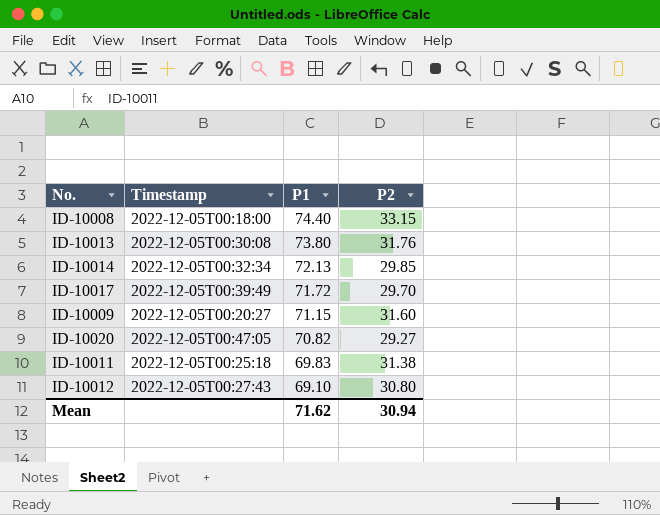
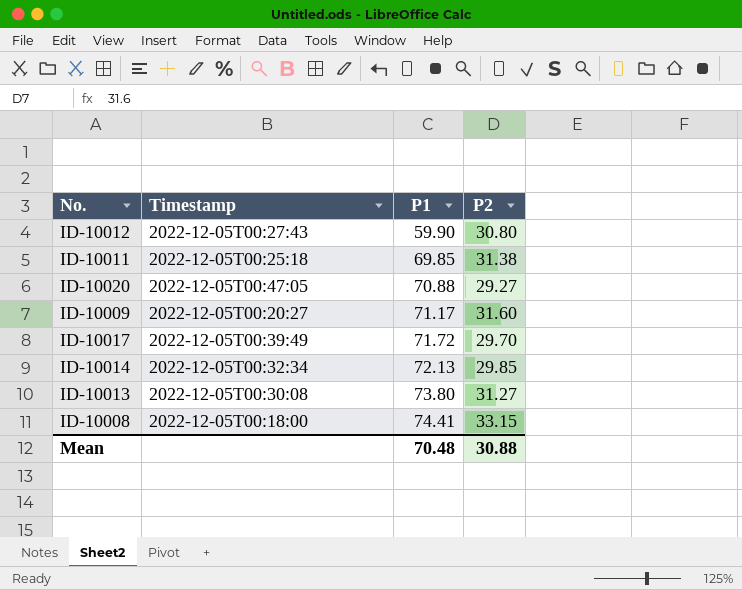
row order: P1 descending -> P1 ascending
ID-10012 | P1: 69.10 -> 59.90
ID-10011 | P1: 69.83 -> 69.85
ID-10020 | P1: 70.82 -> 70.88
ID-10009 | P1: 71.15 -> 71.17
ID-10013 | P2: 31.76 -> 31.27
ID-10008 | P1: 74.40 -> 74.41
Mean | P1: 71.62 -> 70.48
Mean | P2: 30.94 -> 30.88

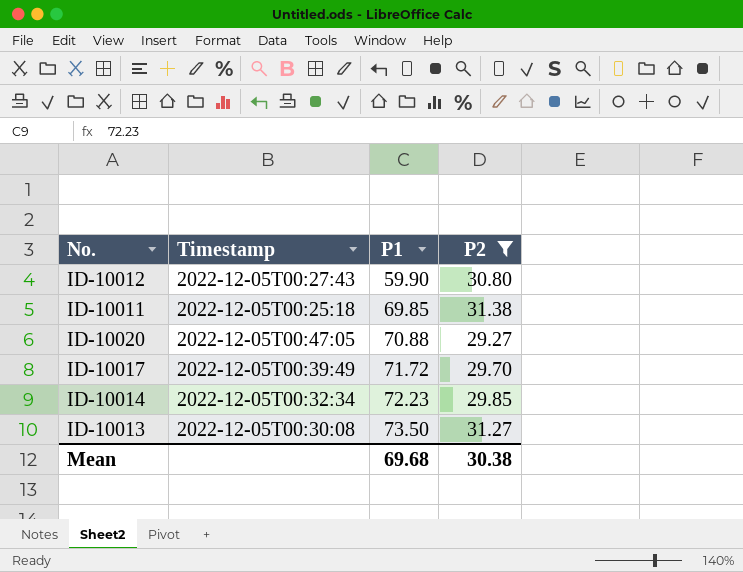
filter: none -> P2 <= 31.38
ID-10014 | P1: 72.13 -> 72.23
ID-10013 | P1: 73.80 -> 73.50
Mean | P1: 70.48 -> 69.68
Mean | P2: 30.88 -> 30.38

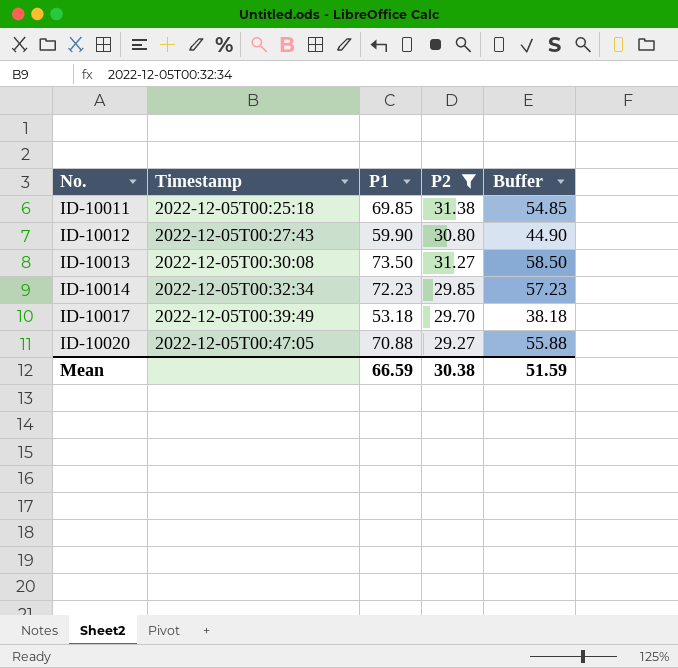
row order: P1 ascending -> No. ascending
column Buffer | formula: none -> [P1] - 15
ID-10017 | P1: 71.72 -> 53.18
Mean | P1: 69.68 -> 66.59

